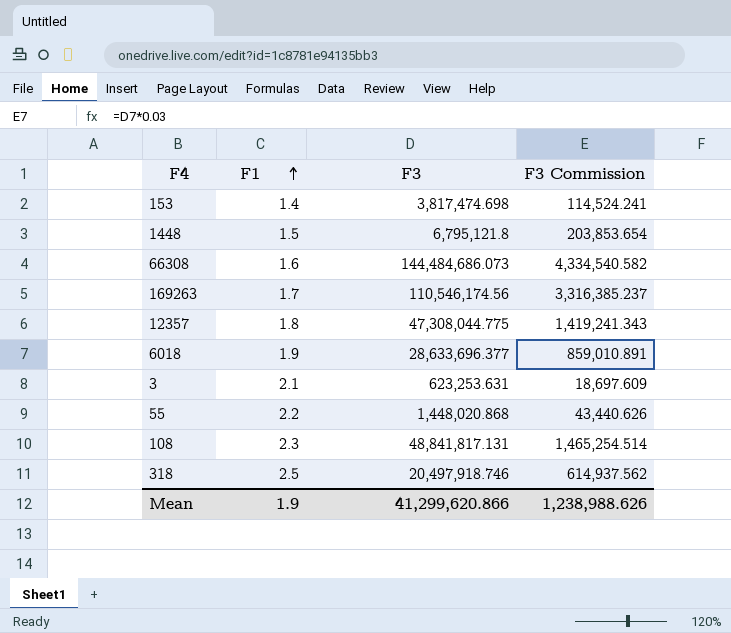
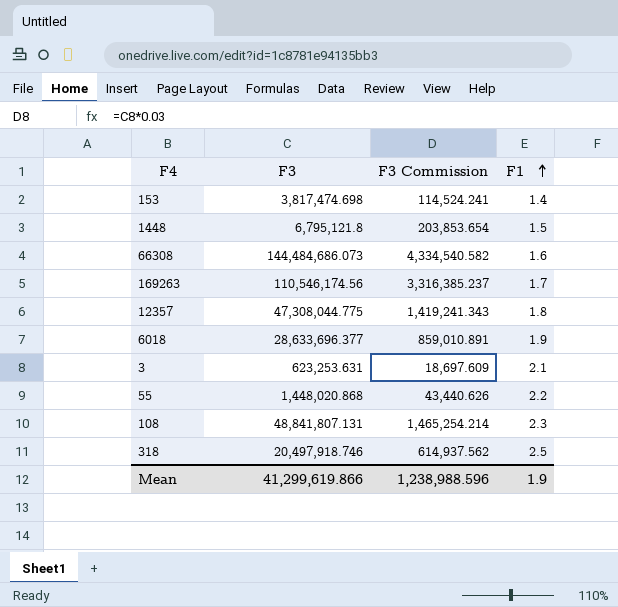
column F1 | position: 2 -> 4
108 | F3: 48,841,817.131 -> 48,841,807.131
108 | F3 Commission: 1,465,254.514 -> 1,465,254.214
Mean | F3: 41,299,620.866 -> 41,299,619.866
Mean | F3 Commission: 1,238,988.626 -> 1,238,988.596

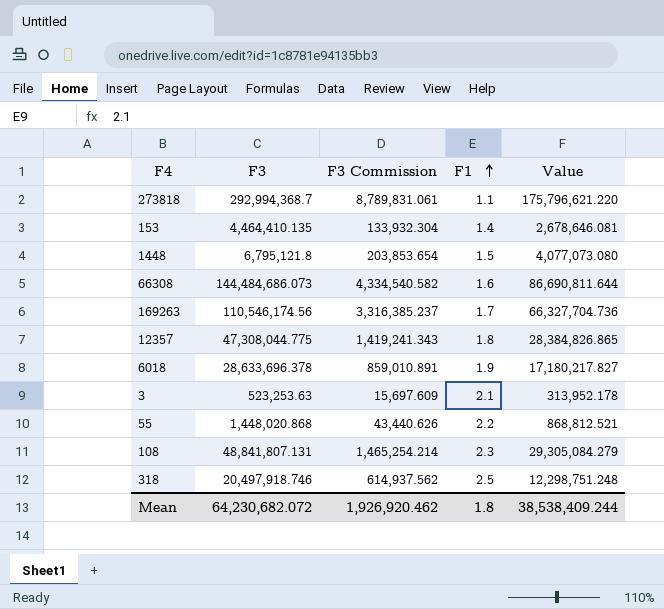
column Value | formula: none -> [F3] * 0.6
row 273818: none -> 292,994,368.7 | 8,789,831.061 | 1.1 | 175,796,621.220
153 | F3: 3,817,474.698 -> 4,464,410.135
153 | F3 Commission: 114,524.241 -> 133,932.304
6018 | F3: 28,633,696.377 -> 28,633,696.378
3 | F3: 623,253.631 -> 523,253.63
3 | F3 Commission: 18,697.609 -> 15,697.609
Mean | F3: 41,299,619.866 -> 64,230,682.072
Mean | F3 Commission: 1,238,988.596 -> 1,926,920.462
Mean | F1: 1.9 -> 1.8

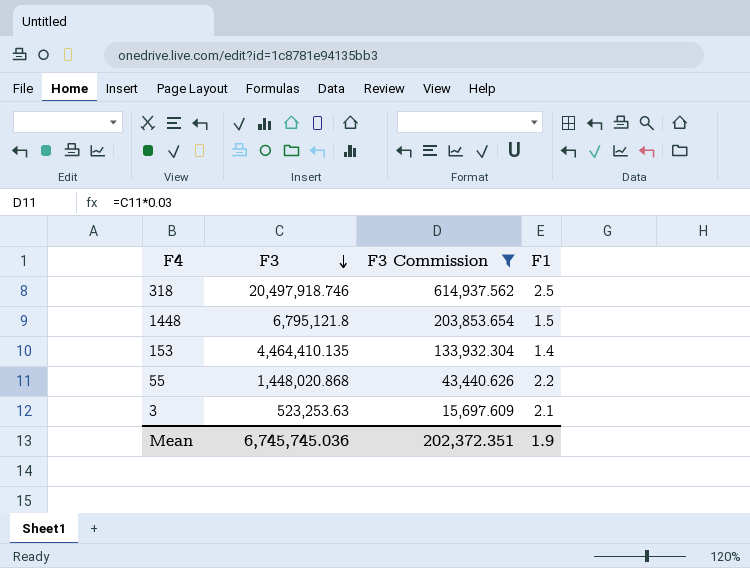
filter: none -> F3 Commission <= 614,937.562
row order: F1 ascending -> F3 descending
column Value | formula: [F3] * 0.6 -> none
Mean | F3: 64,230,682.072 -> 6,745,745.036
Mean | F3 Commission: 1,926,920.462 -> 202,372.351
Mean | F1: 1.8 -> 1.9

